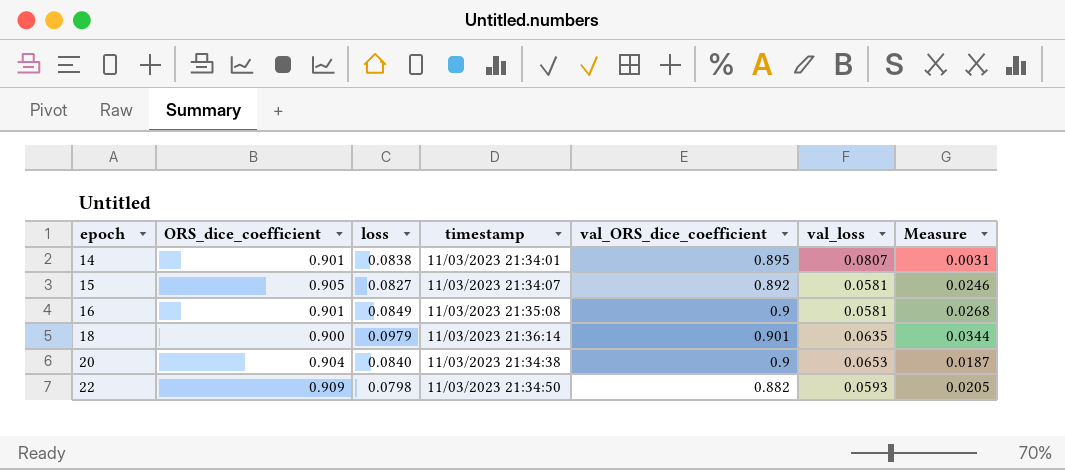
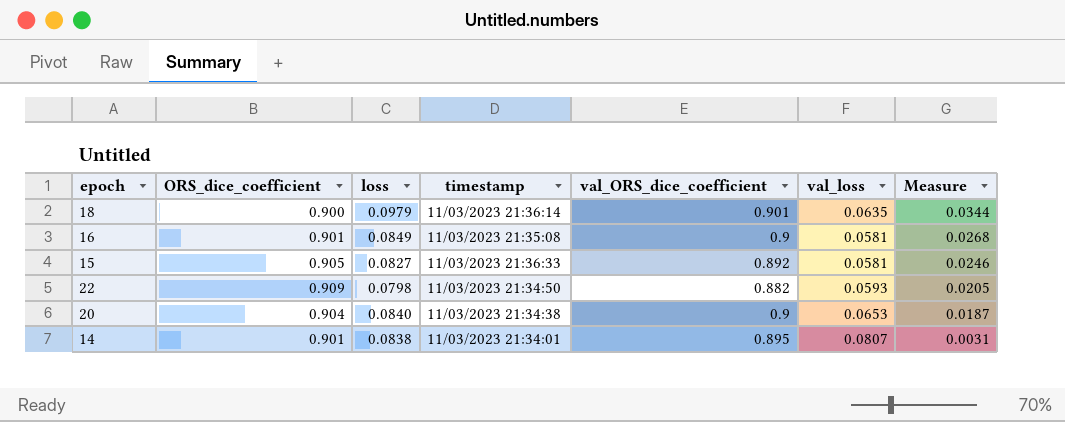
row order: epoch ascending -> Measure descending
15 | timestamp: 11/03/2023 21:34:07 -> 11/03/2023 21:36:33

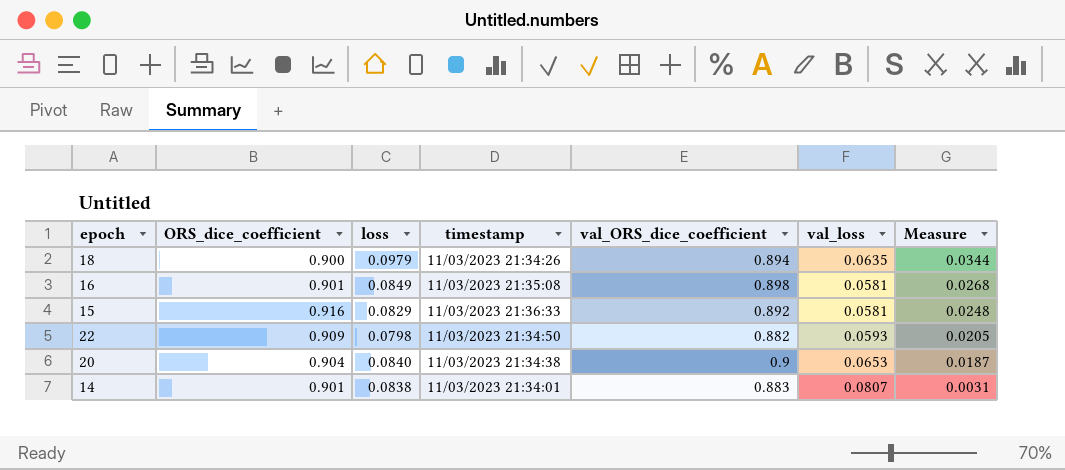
18 | timestamp: 11/03/2023 21:36:14 -> 11/03/2023 21:34:26
18 | val_ORS_dice_coefficient: 0.901 -> 0.894
16 | val_ORS_dice_coefficient: 0.9 -> 0.898
15 | ORS_dice_coefficient: 0.905 -> 0.916
15 | loss: 0.0827 -> 0.0829
15 | Measure: 0.0246 -> 0.0248
14 | val_ORS_dice_coefficient: 0.895 -> 0.883

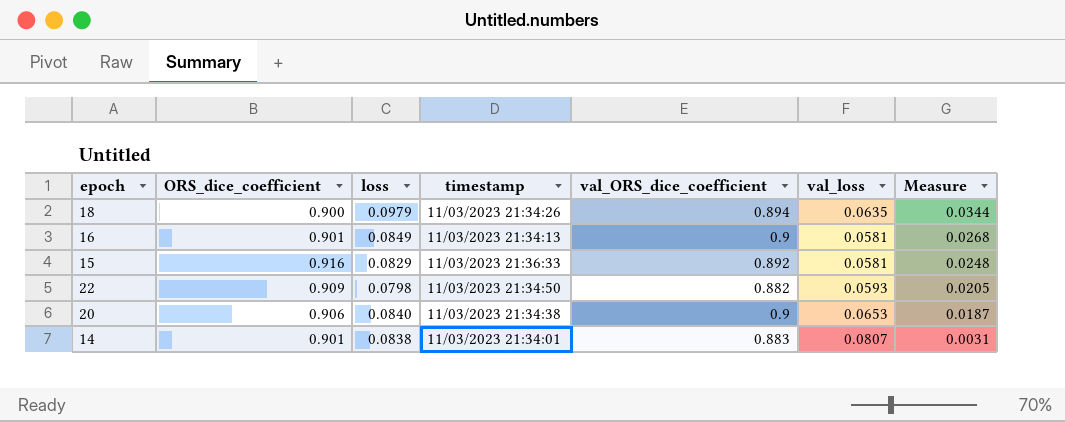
16 | timestamp: 11/03/2023 21:35:08 -> 11/03/2023 21:34:13
16 | val_ORS_dice_coefficient: 0.898 -> 0.9
20 | ORS_dice_coefficient: 0.904 -> 0.906

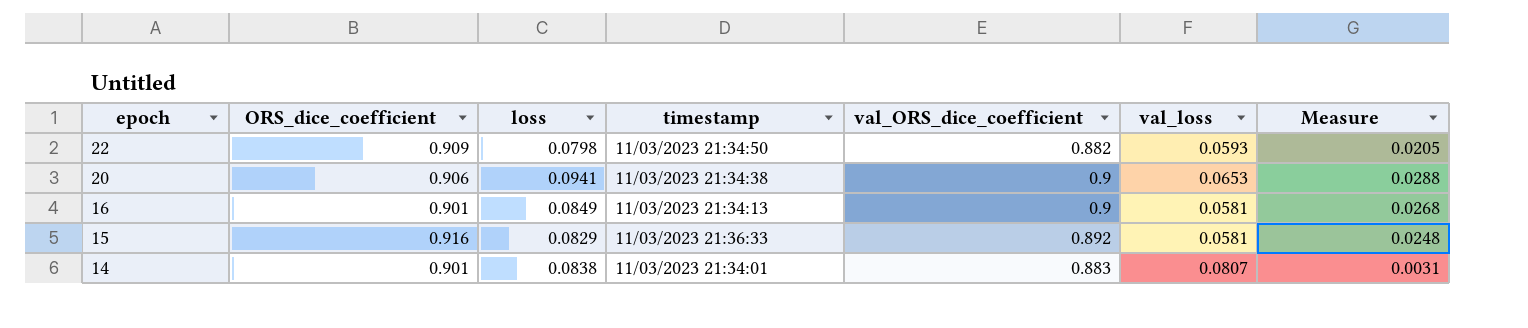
row order: Measure descending -> epoch descending
row 18: 0.900 | 0.0979 | 11/03/2023 21:34:26 | 0.894 | 0.0635 | 0.0344 -> none
20 | loss: 0.0840 -> 0.0941
20 | Measure: 0.0187 -> 0.0288

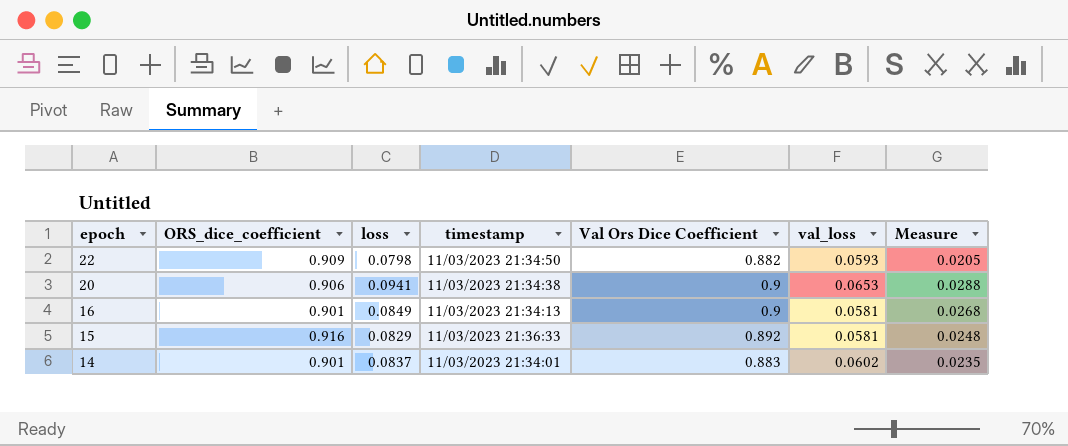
column name: val_ORS_dice_coefficient -> Val Ors Dice Coefficient
14 | loss: 0.0838 -> 0.0837
14 | val_loss: 0.0807 -> 0.0602
14 | Measure: 0.0031 -> 0.0235

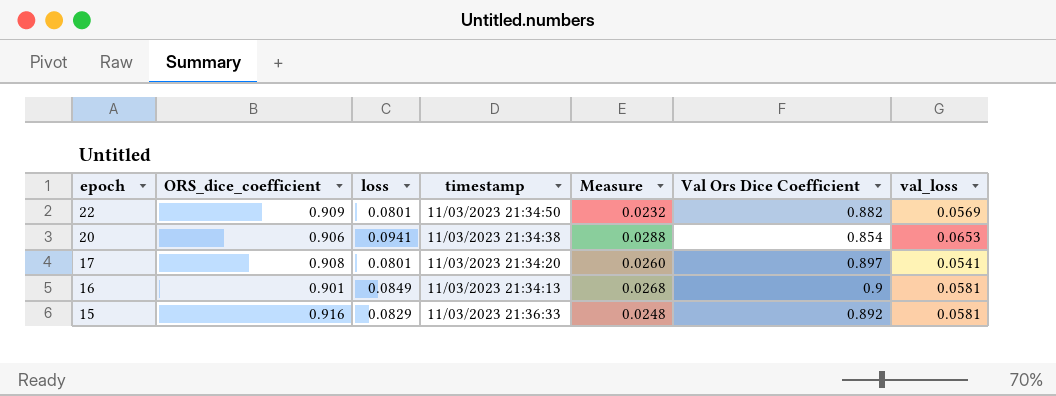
column Measure | position: 7 -> 5
row 14: 0.901 | 0.0837 | 11/03/2023 21:34:01 | 0.883 | 0.0602 | 0.0235 -> none
22 | loss: 0.0798 -> 0.0801
22 | Measure: 0.0205 -> 0.0232
22 | val_loss: 0.0593 -> 0.0569
20 | Val Ors Dice Coefficient: 0.9 -> 0.854
row 17: none -> 0.908 | 0.0801 | 11/03/2023 21:34:20 | 0.0260 | 0.897 | 0.0541

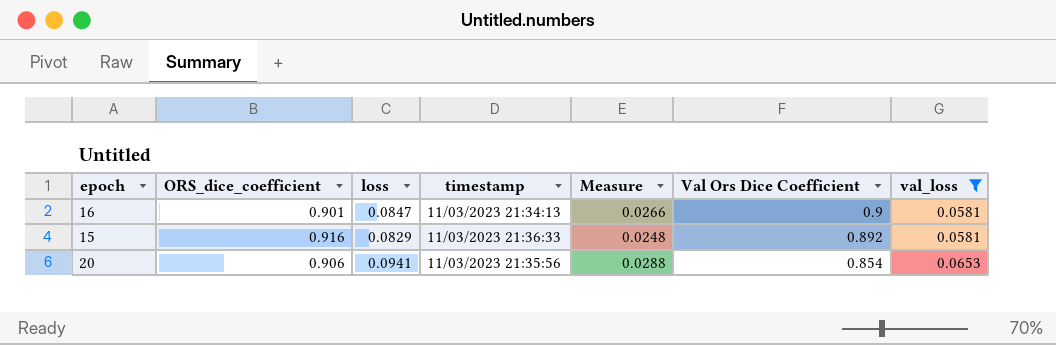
filter: none -> val_loss >= 0.0581
row order: epoch descending -> Val Ors Dice Coefficient descending
16 | loss: 0.0849 -> 0.0847
16 | Measure: 0.0268 -> 0.0266
20 | timestamp: 11/03/2023 21:34:38 -> 11/03/2023 21:35:56

